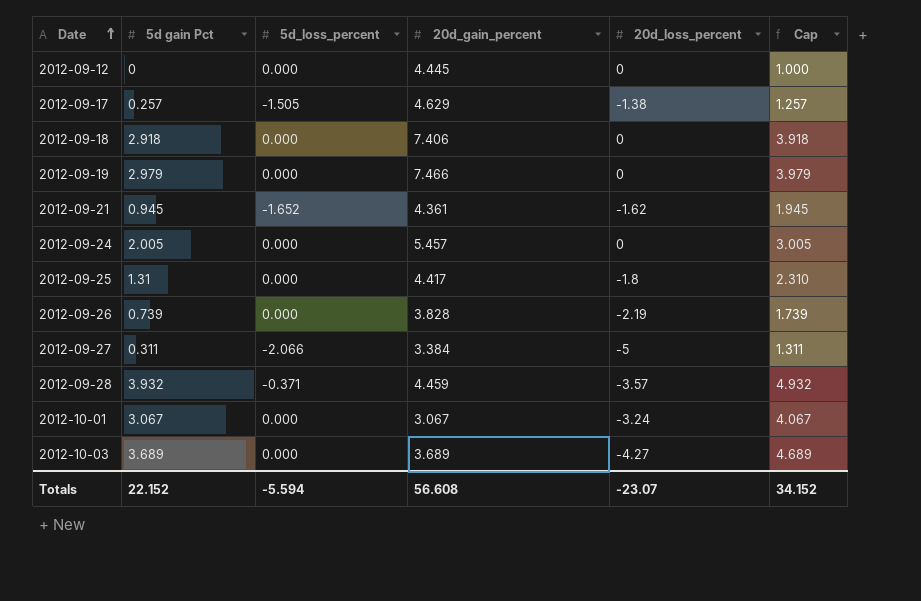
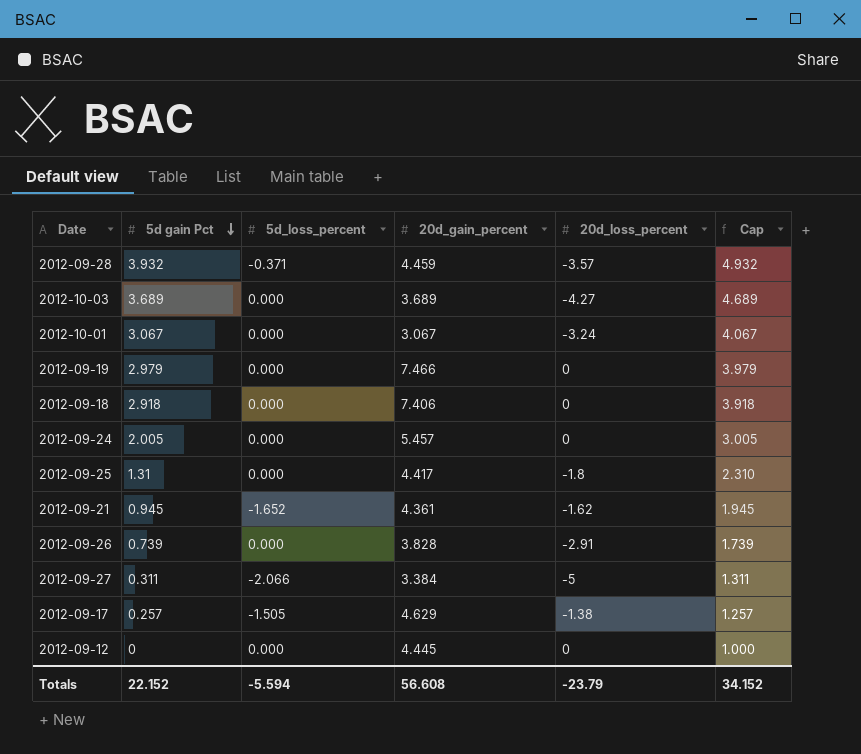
row order: Date ascending -> 5d gain Pct descending
2012-09-26 | 20d_loss_percent: -2.19 -> -2.91
Totals | 20d_loss_percent: -23.07 -> -23.79

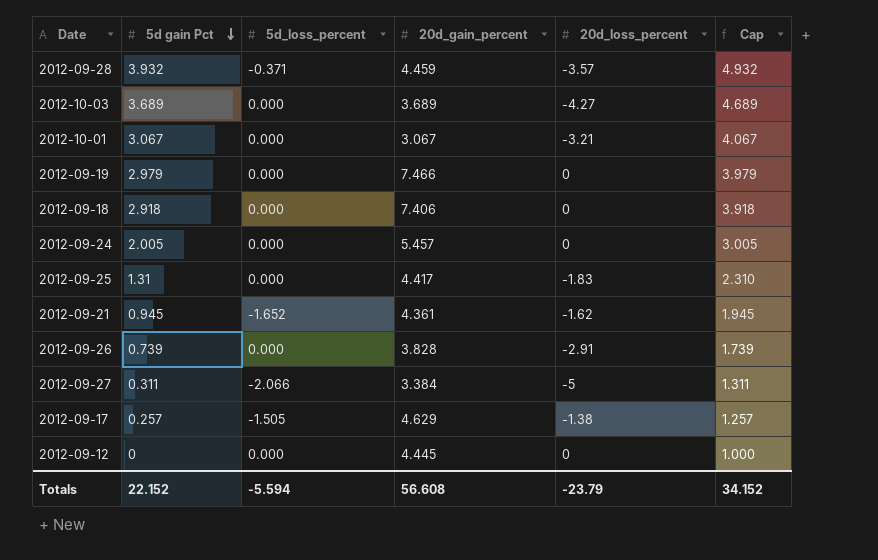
2012-10-01 | 20d_loss_percent: -3.24 -> -3.21
2012-09-25 | 20d_loss_percent: -1.8 -> -1.83

